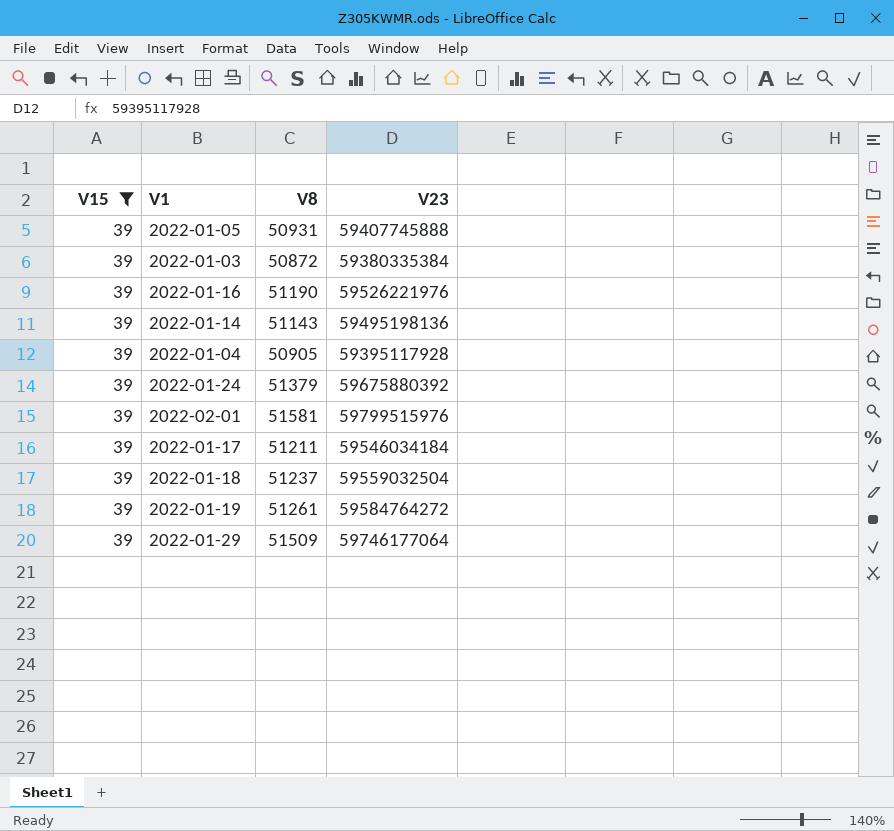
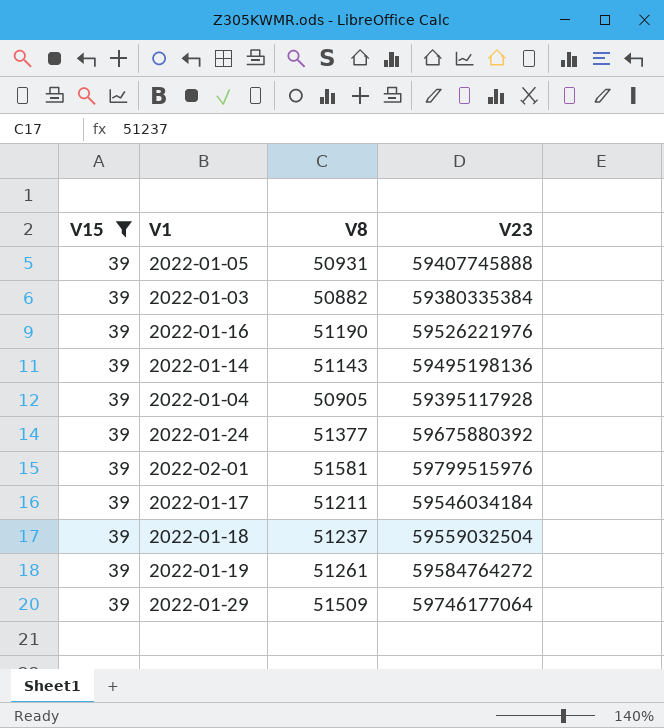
2022-01-03 | V8: 50872 -> 50882
2022-01-24 | V8: 51379 -> 51377

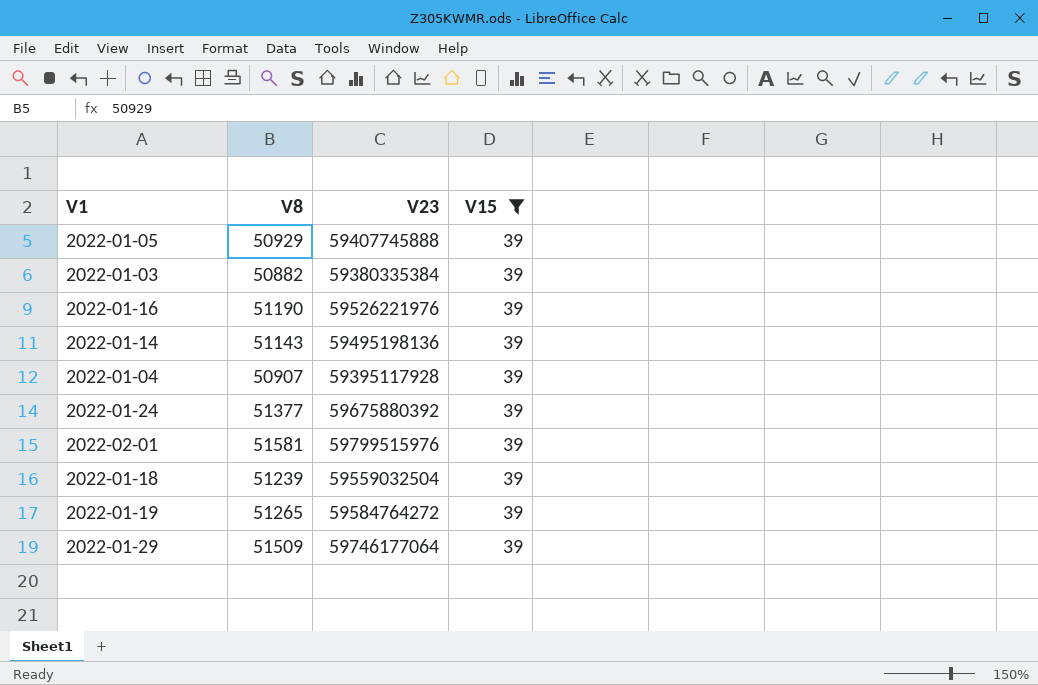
column V15 | position: 1 -> 4
row 2022-01-17: 39 | 51211 | 59546034184 -> none
2022-01-05 | V8: 50931 -> 50929
2022-01-04 | V8: 50905 -> 50907
2022-01-18 | V8: 51237 -> 51239
2022-01-19 | V8: 51261 -> 51265

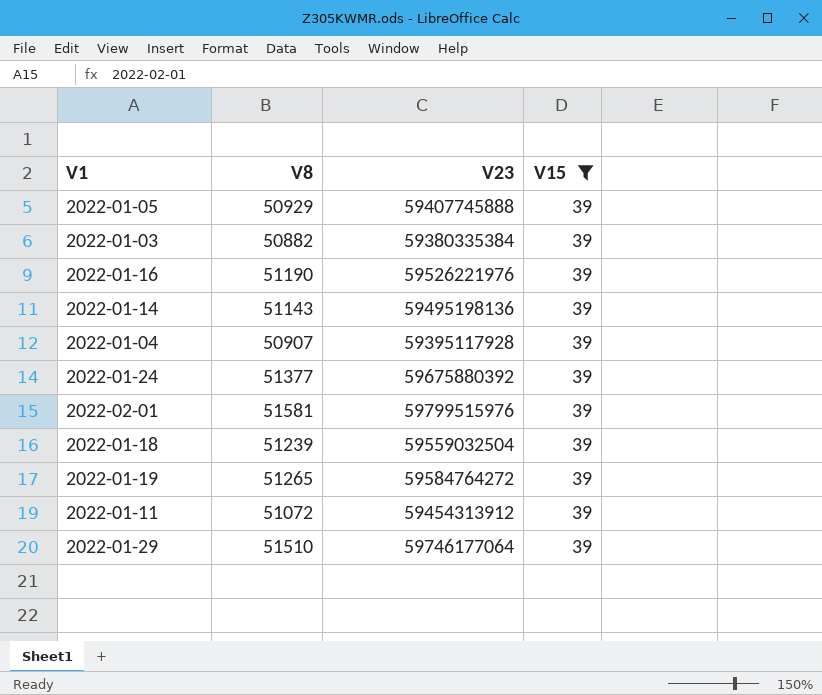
row 2022-01-11: none -> 51072 | 59454313912 | 39
2022-01-29 | V8: 51509 -> 51510

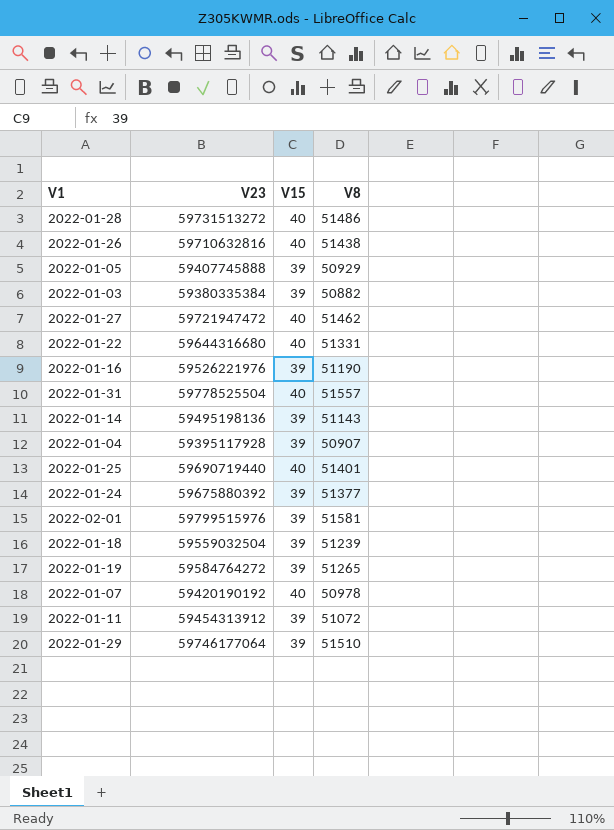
filter: V15 = 39 -> none
column V8 | position: 2 -> 4

